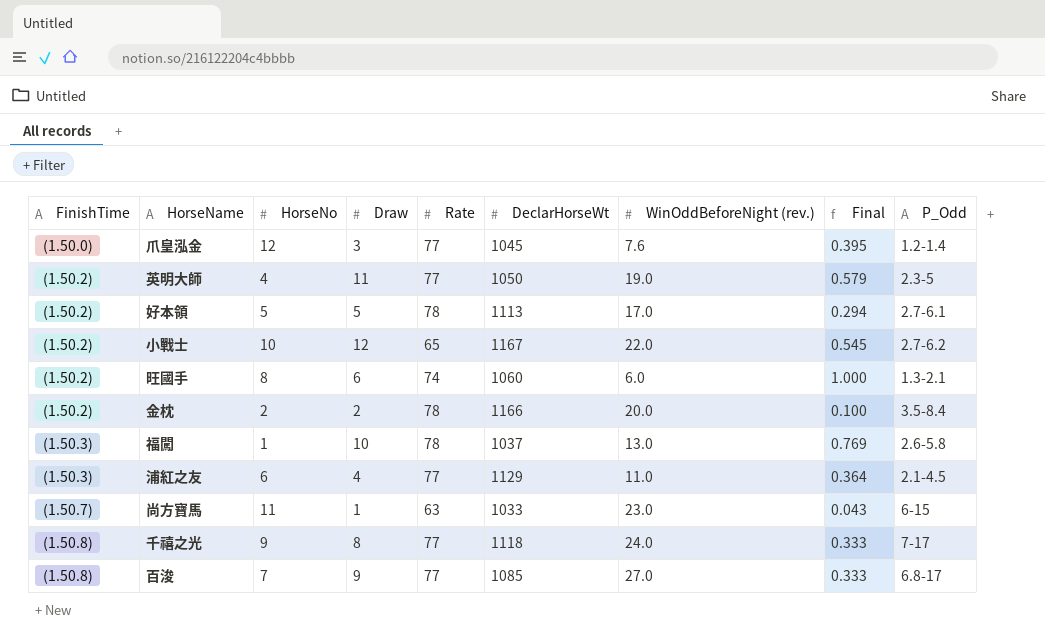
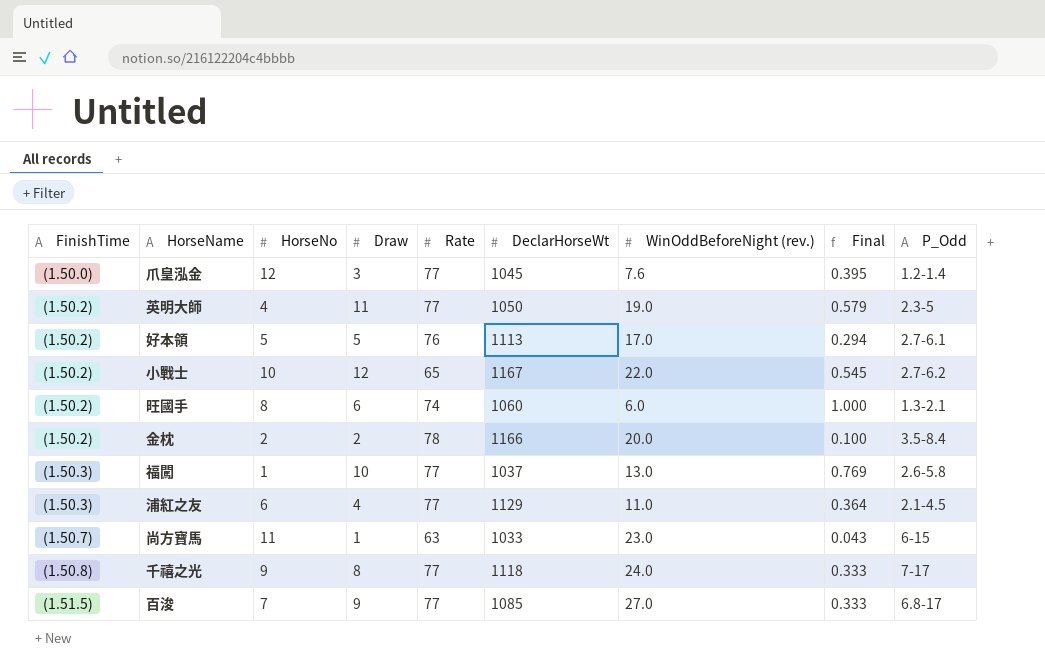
好本領 | Rate: 78 -> 76
福闖 | Rate: 78 -> 77
百浚 | FinishTime: (1.50.8) -> (1.51.5)

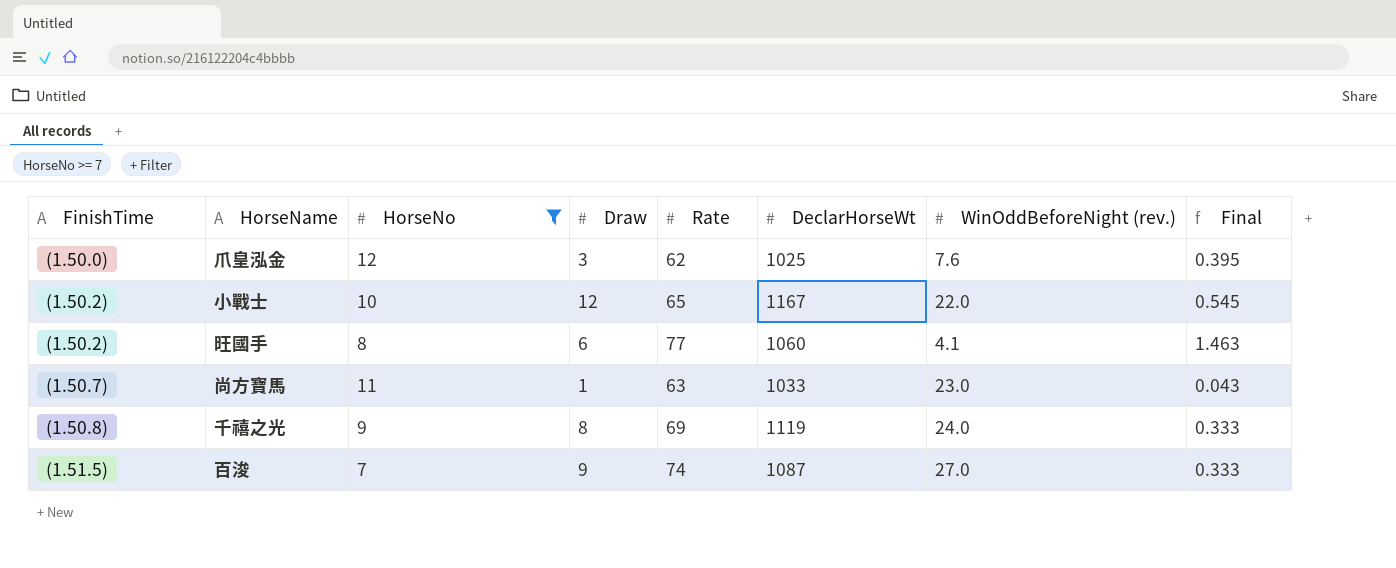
filter: none -> HorseNo >= 7
column P_Odd | position: 9 -> none
爪皇泓金 | Rate: 77 -> 62
爪皇泓金 | DeclarHorseWt: 1045 -> 1025
旺國手 | Rate: 74 -> 77
旺國手 | WinOddBeforeNight (rev.): 6.0 -> 4.1
旺國手 | Final: 1.000 -> 1.463
千禧之光 | Rate: 77 -> 69
千禧之光 | DeclarHorseWt: 1118 -> 1119
百浚 | Rate: 77 -> 74
百浚 | DeclarHorseWt: 1085 -> 1087

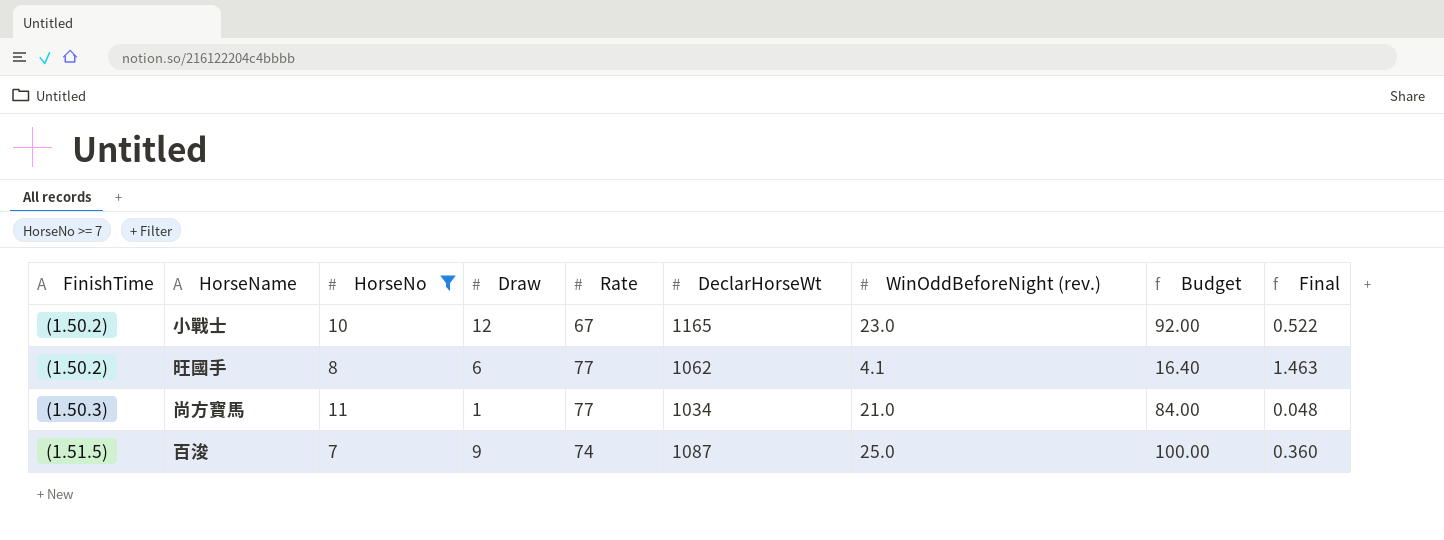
column Budget | formula: none -> [WinOddBeforeNight (rev.)] * 4
row 爪皇泓金: (1.50.0) | 12 | 3 | 62 | 1025 | 7.6 | 0.395 -> none
row 千禧之光: (1.50.8) | 9 | 8 | 69 | 1119 | 24.0 | 0.333 -> none
小戰士 | Rate: 65 -> 67
小戰士 | DeclarHorseWt: 1167 -> 1165
小戰士 | WinOddBeforeNight (rev.): 22.0 -> 23.0
小戰士 | Final: 0.545 -> 0.522
旺國手 | DeclarHorseWt: 1060 -> 1062
尚方寶馬 | FinishTime: (1.50.7) -> (1.50.3)
尚方寶馬 | Rate: 63 -> 77
尚方寶馬 | DeclarHorseWt: 1033 -> 1034
尚方寶馬 | WinOddBeforeNight (rev.): 23.0 -> 21.0
尚方寶馬 | Final: 0.043 -> 0.048
百浚 | WinOddBeforeNight (rev.): 27.0 -> 25.0
百浚 | Final: 0.333 -> 0.360

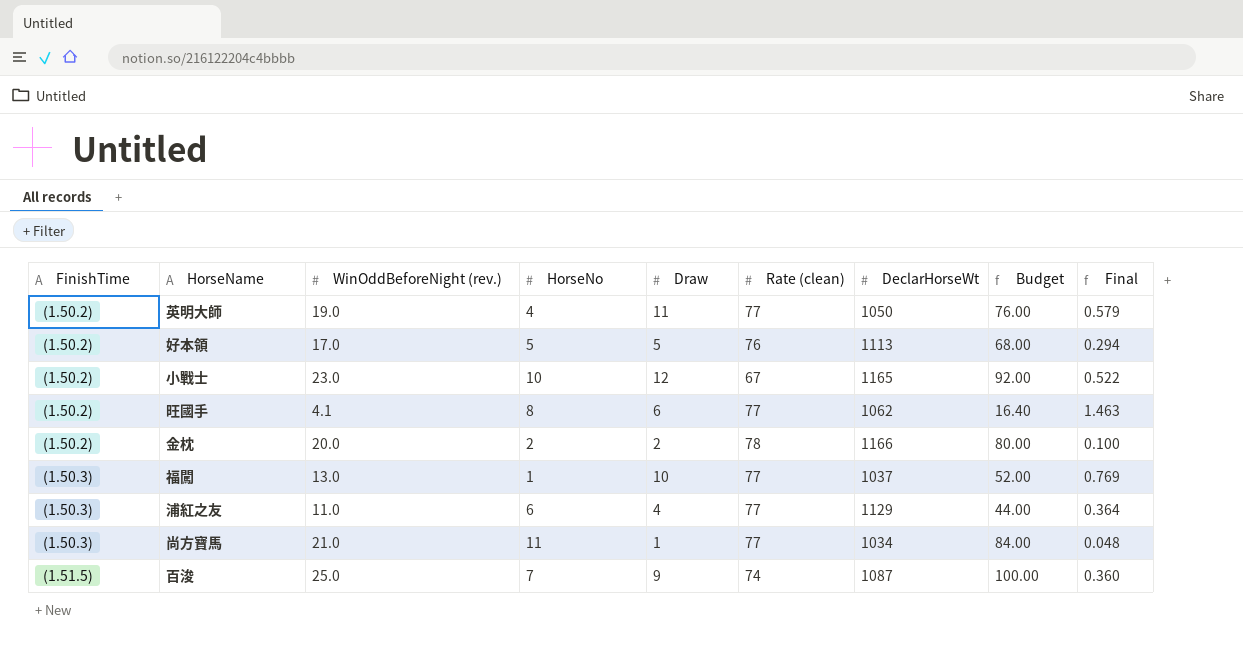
filter: HorseNo >= 7 -> none
column WinOddBeforeNight (rev.) | position: 7 -> 3
column name: Rate -> Rate (clean)

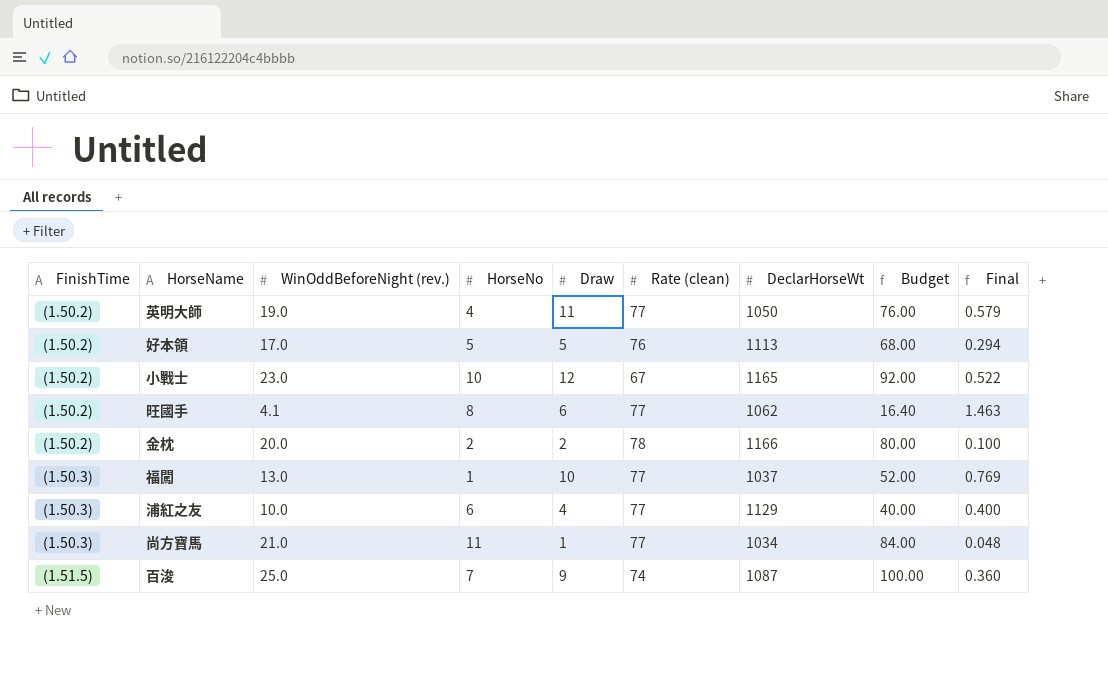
浦紅之友 | WinOddBeforeNight (rev.): 11.0 -> 10.0
浦紅之友 | Budget: 44.00 -> 40.00
浦紅之友 | Final: 0.364 -> 0.400

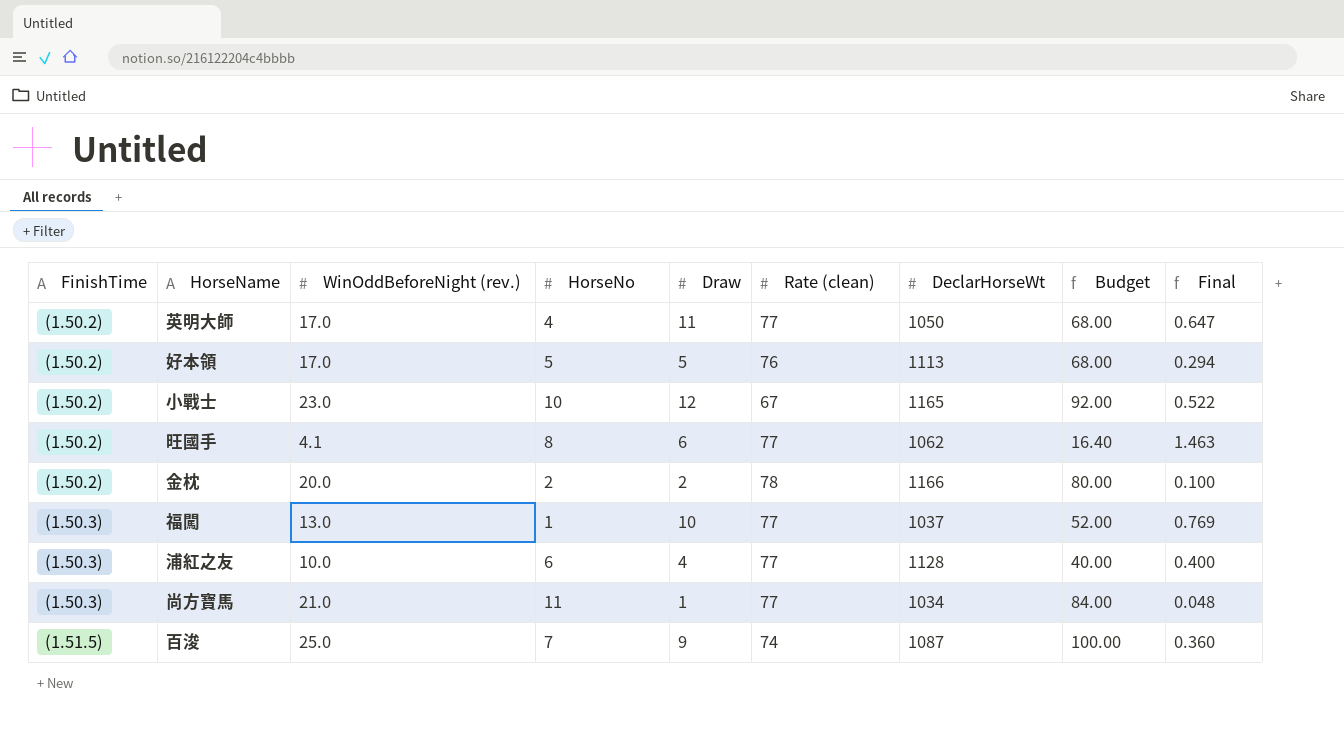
英明大師 | WinOddBeforeNight (rev.): 19.0 -> 17.0
英明大師 | Budget: 76.00 -> 68.00
英明大師 | Final: 0.579 -> 0.647
浦紅之友 | DeclarHorseWt: 1129 -> 1128

